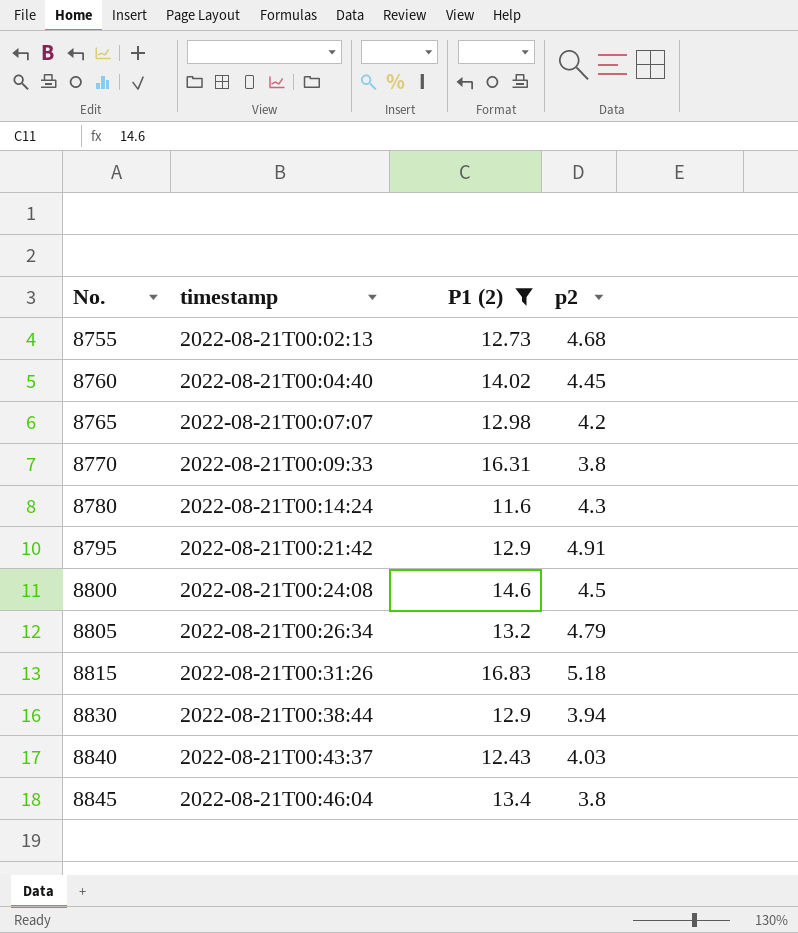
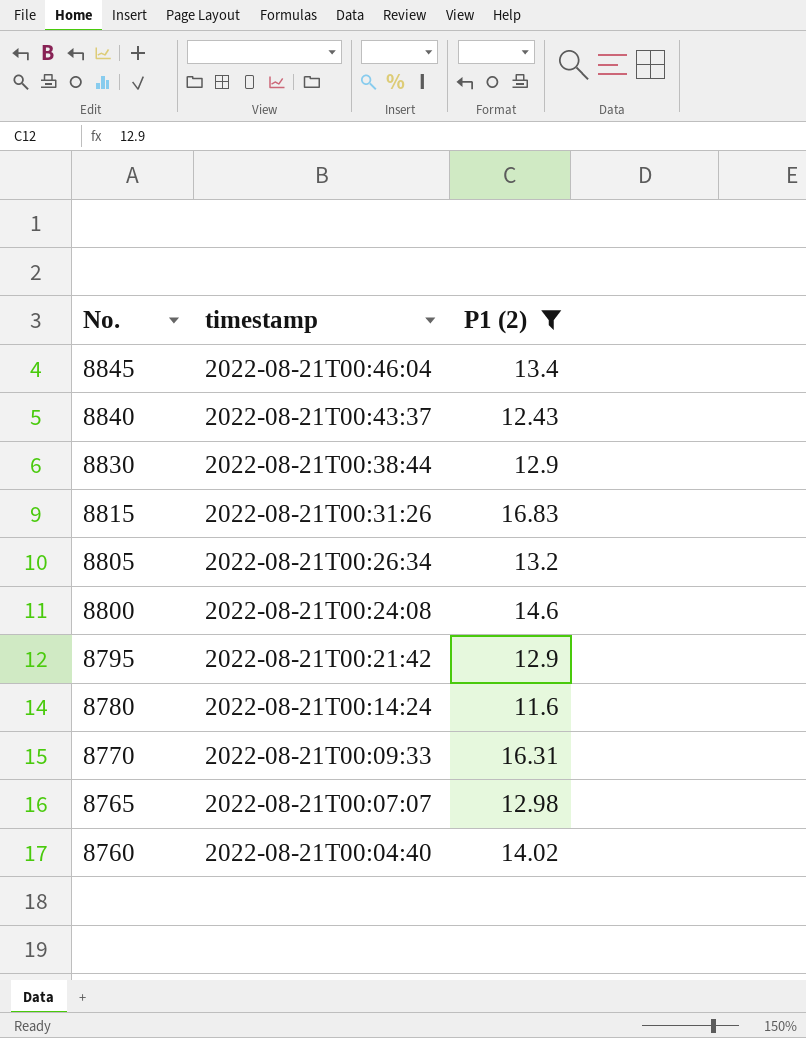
row order: No. ascending -> No. descending
column p2 | position: 4 -> none
row 8755: 2022-08-21T00:02:13 | 12.73 | 4.68 -> none

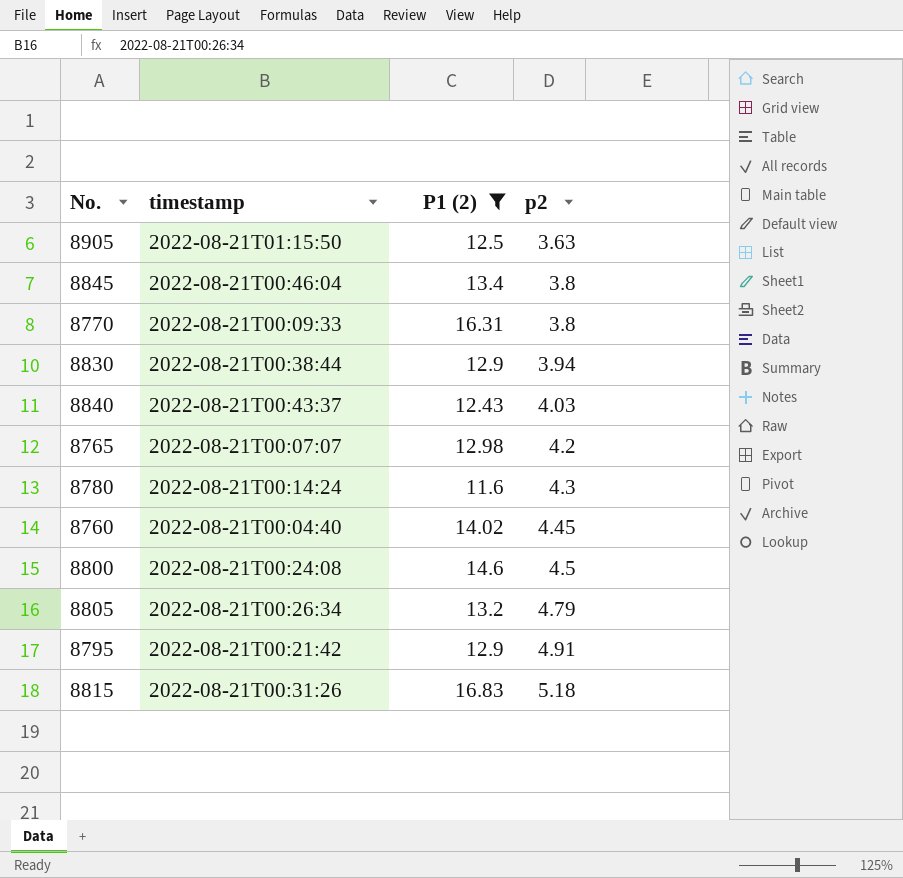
row order: No. descending -> p2 ascending
column p2 | position: none -> 4
row 8905: none -> 2022-08-21T01:15:50 | 12.5 | 3.63

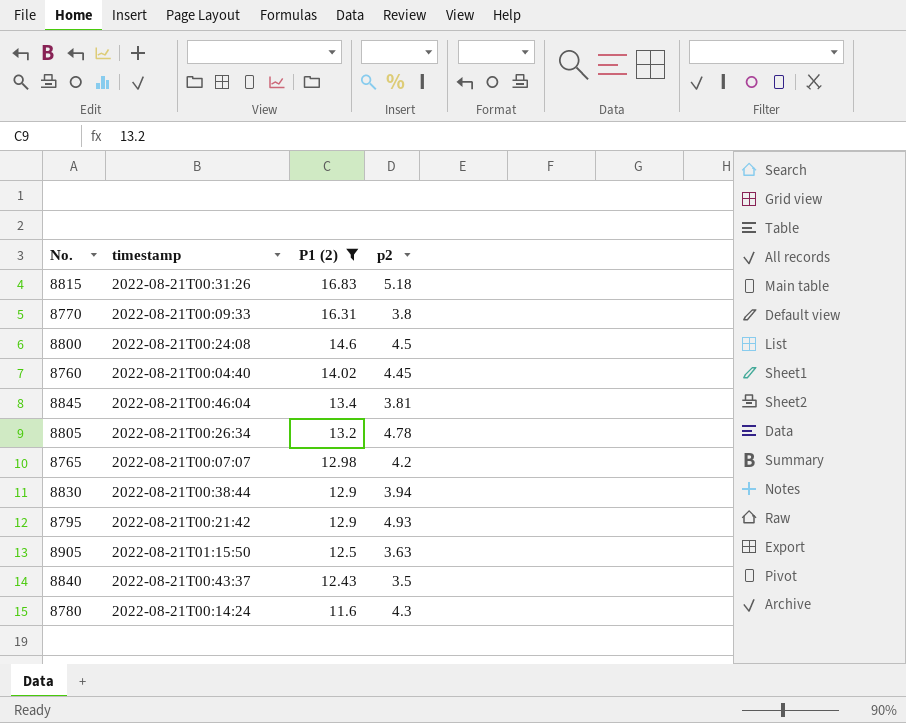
row order: p2 ascending -> P1 (2) descending
8845 | p2: 3.8 -> 3.81
8805 | p2: 4.79 -> 4.78
8795 | p2: 4.91 -> 4.93
8840 | p2: 4.03 -> 3.5

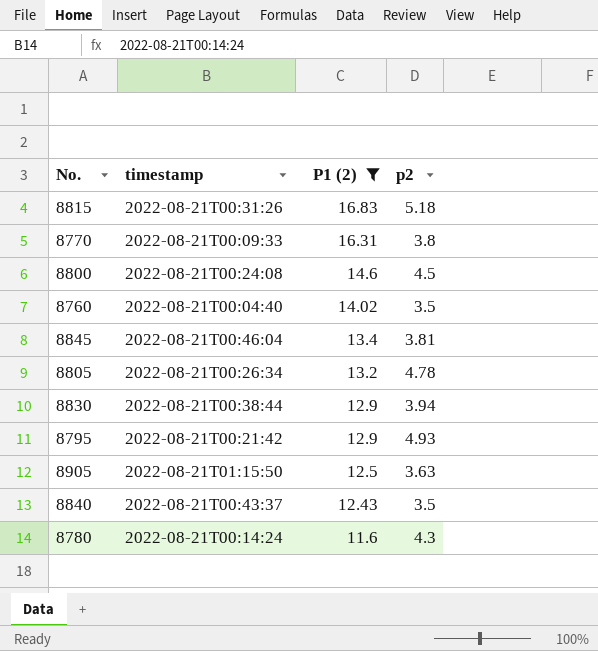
row 8765: 2022-08-21T00:07:07 | 12.98 | 4.2 -> none
8760 | p2: 4.45 -> 3.5

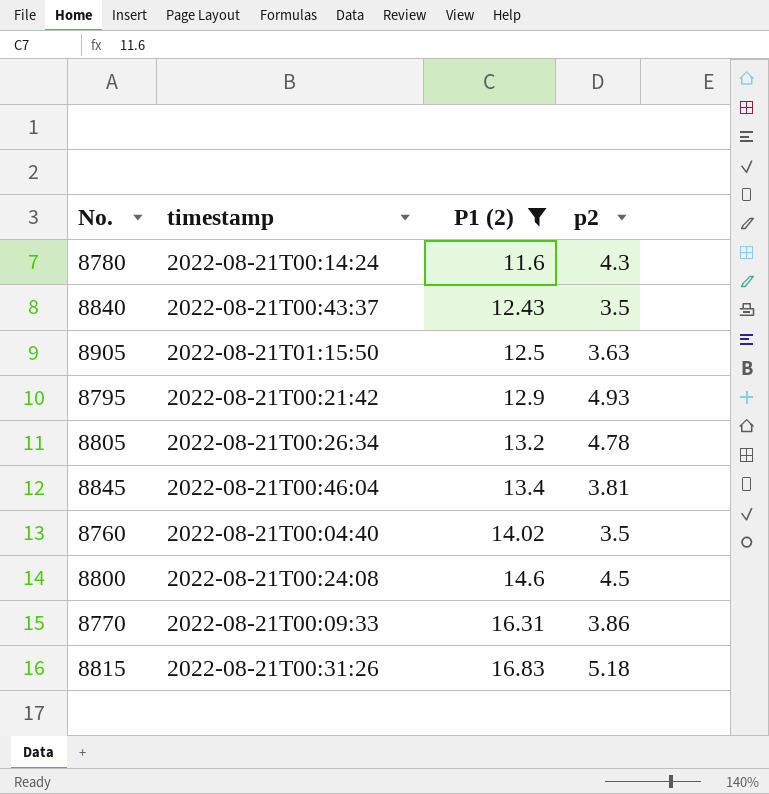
row order: P1 (2) descending -> P1 (2) ascending
row 8830: 2022-08-21T00:38:44 | 12.9 | 3.94 -> none
8770 | p2: 3.8 -> 3.86

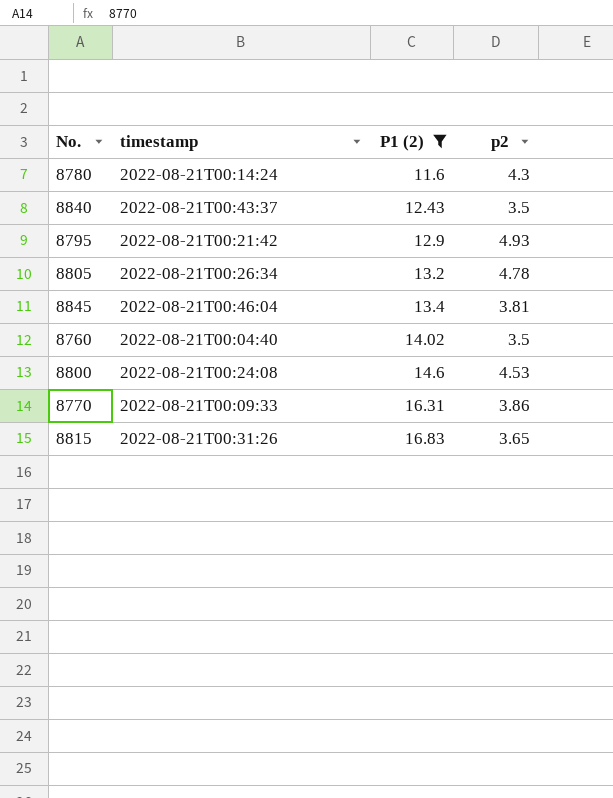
row 8905: 2022-08-21T01:15:50 | 12.5 | 3.63 -> none
8800 | p2: 4.5 -> 4.53
8815 | p2: 5.18 -> 3.65

